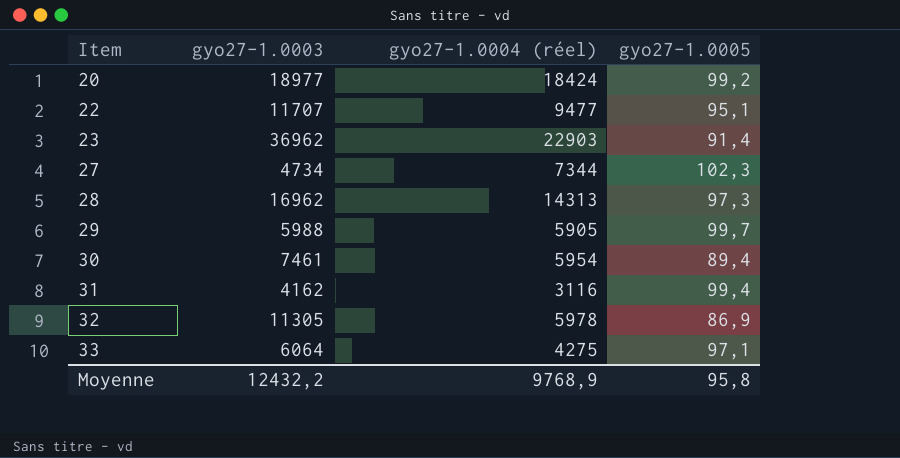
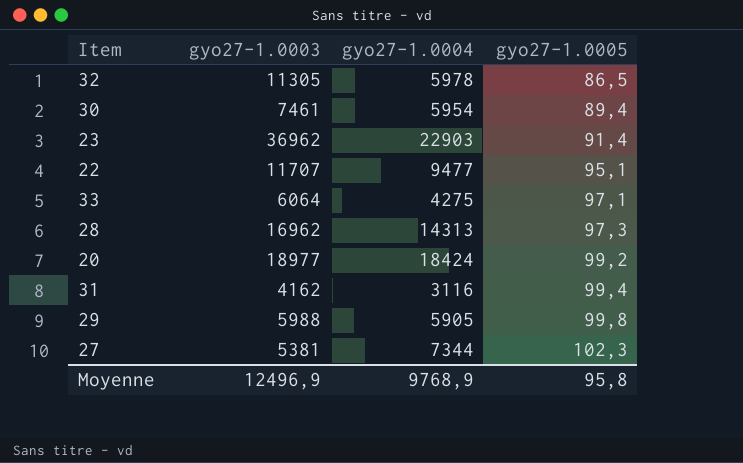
row order: Item ascending -> gyo27-1.0005 ascending
column name: gyo27-1.0004 (réel) -> gyo27-1.0004
32 | gyo27-1.0005: 86,9 -> 86,5
29 | gyo27-1.0005: 99,7 -> 99,8
27 | gyo27-1.0003: 4734 -> 5381
Moyenne | gyo27-1.0003: 12432,2 -> 12496,9

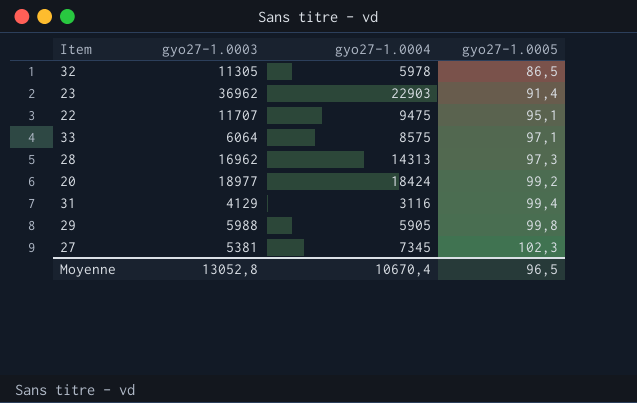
row 30: 7461 | 5954 | 89,4 -> none
22 | gyo27-1.0004: 9477 -> 9475
33 | gyo27-1.0004: 4275 -> 8575
31 | gyo27-1.0003: 4162 -> 4129
27 | gyo27-1.0004: 7344 -> 7345
Moyenne | gyo27-1.0003: 12496,9 -> 13052,8
Moyenne | gyo27-1.0004: 9768,9 -> 10670,4
Moyenne | gyo27-1.0005: 95,8 -> 96,5

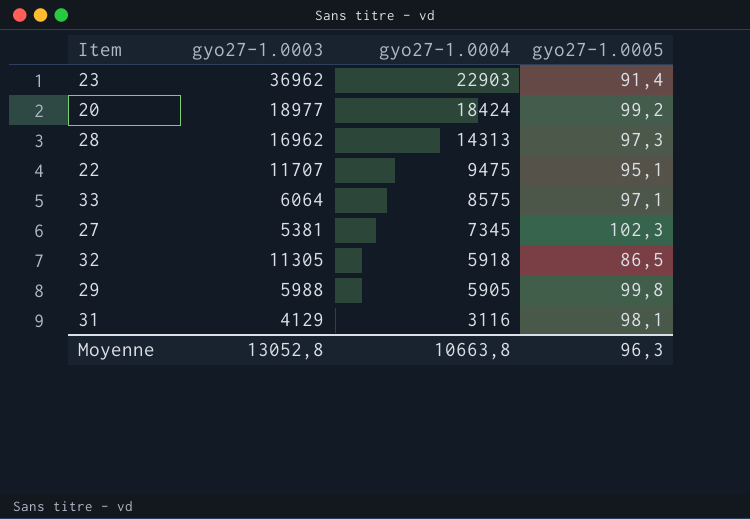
row order: gyo27-1.0005 ascending -> gyo27-1.0004 descending
32 | gyo27-1.0004: 5978 -> 5918
31 | gyo27-1.0005: 99,4 -> 98,1
Moyenne | gyo27-1.0004: 10670,4 -> 10663,8
Moyenne | gyo27-1.0005: 96,5 -> 96,3

